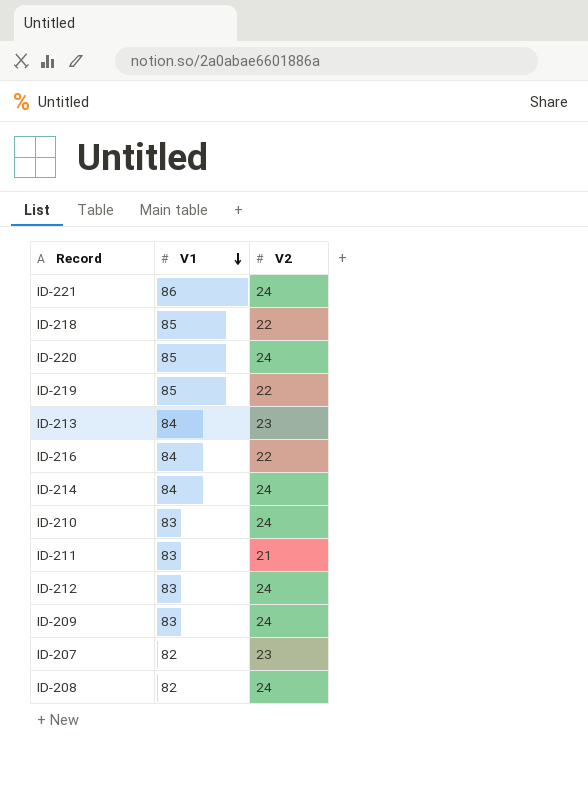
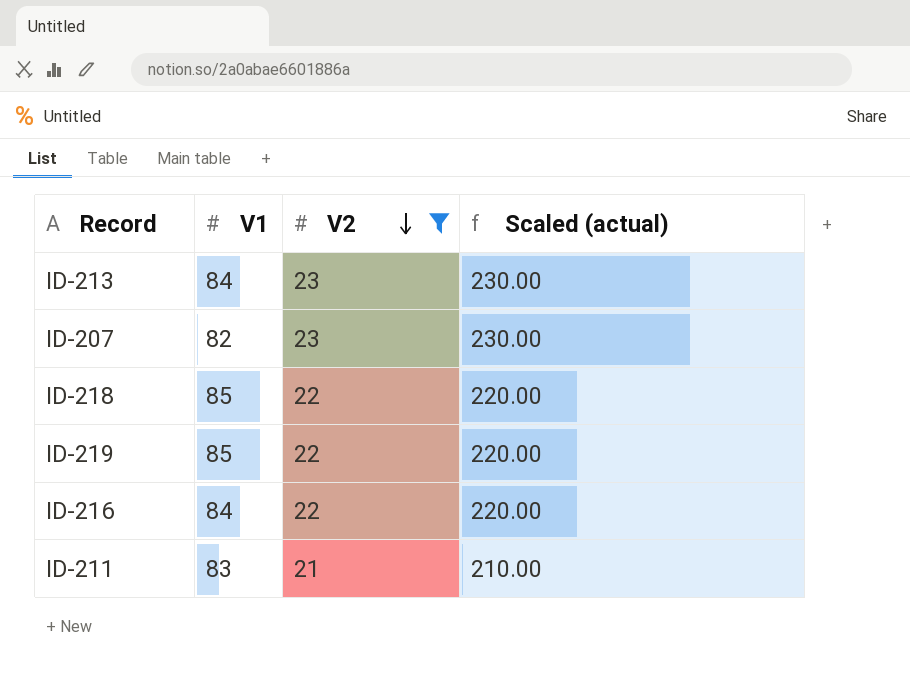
filter: none -> V2 != 24
row order: V1 descending -> V2 descending
column Scaled (actual) | formula: none -> [V2] * 10

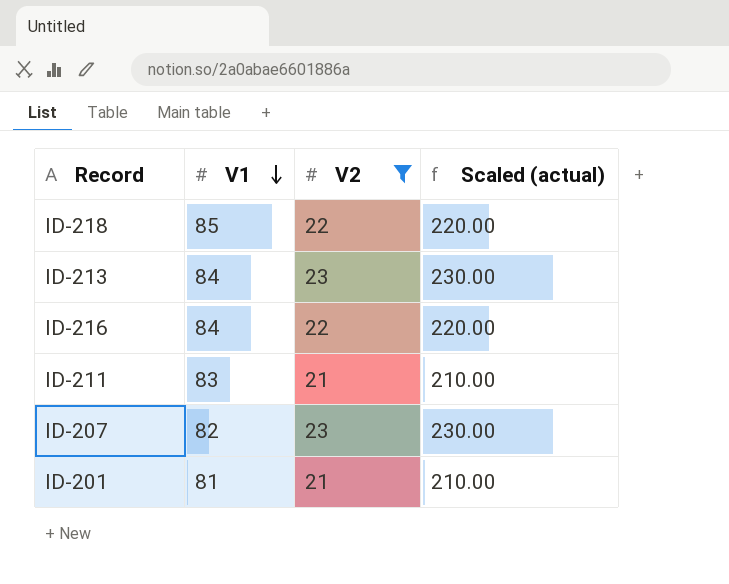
row order: V2 descending -> V1 descending
row ID-219: 85 | 22 | 220.00 -> none
row ID-201: none -> 81 | 21 | 210.00

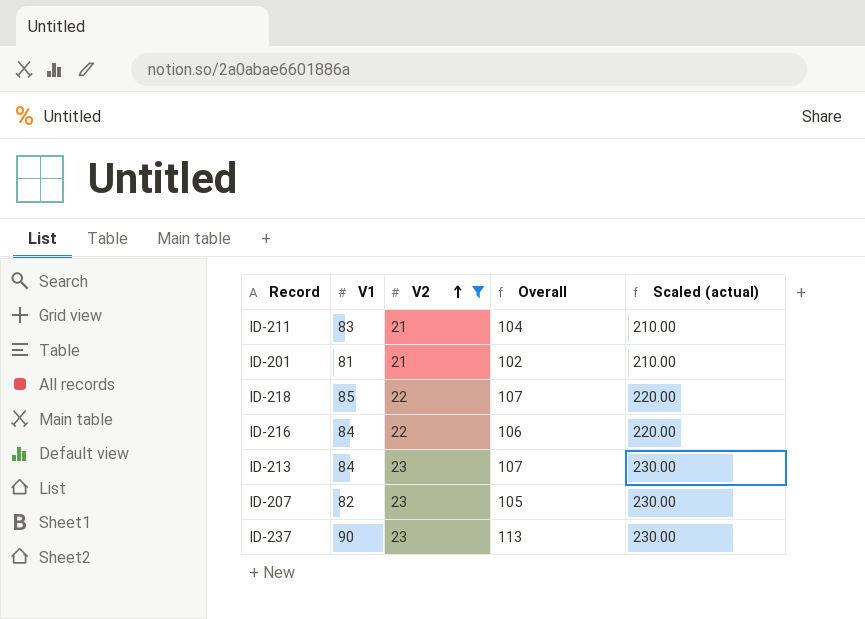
row order: V1 descending -> V2 ascending
column Overall | formula: none -> [V1] + [V2]
row ID-237: none -> 90 | 23 | 113 | 230.00

